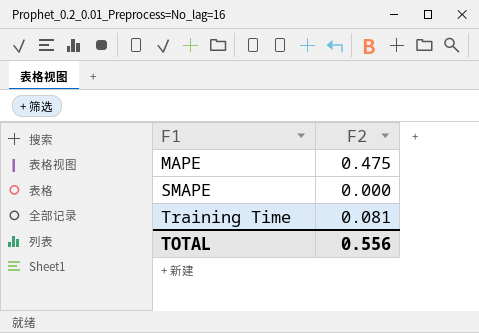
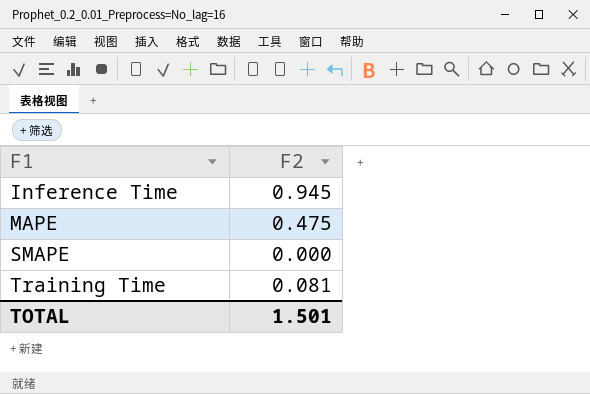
row Inference Time: none -> 0.945
TOTAL | F2: 0.556 -> 1.501

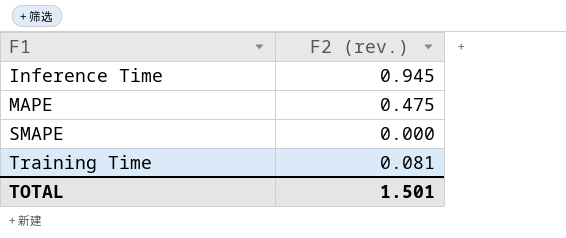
column name: F2 -> F2 (rev.)

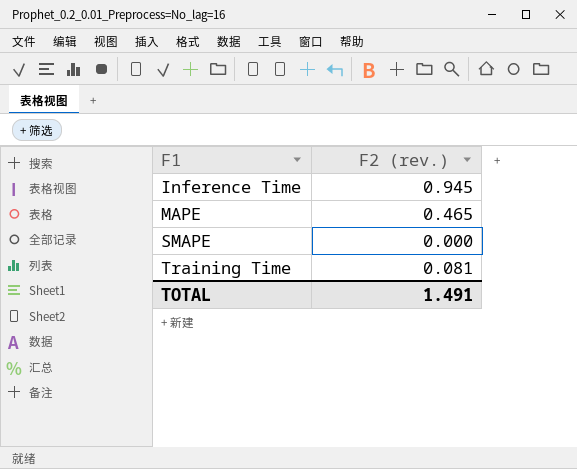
MAPE | F2 (rev.): 0.475 -> 0.465
TOTAL | F2 (rev.): 1.501 -> 1.491

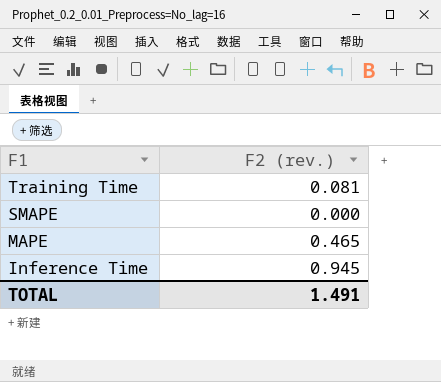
row order: F1 ascending -> F1 descending

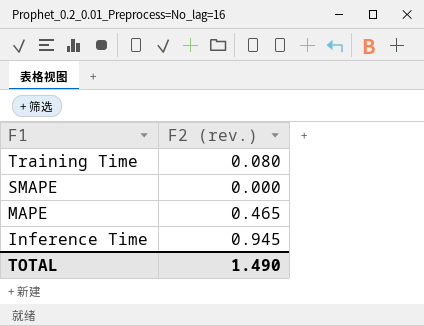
Training Time | F2 (rev.): 0.081 -> 0.080
TOTAL | F2 (rev.): 1.491 -> 1.490

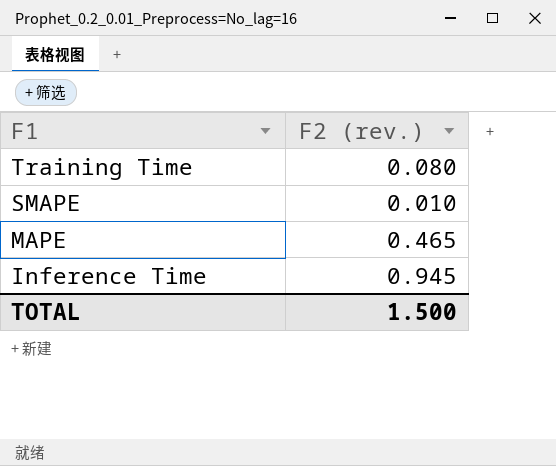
SMAPE | F2 (rev.): 0.000 -> 0.010
TOTAL | F2 (rev.): 1.490 -> 1.500

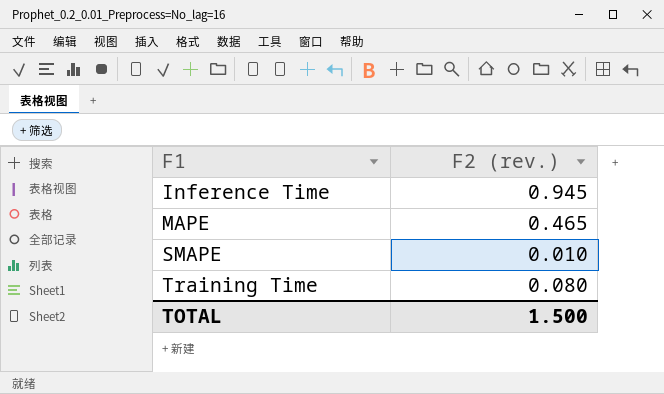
row order: F1 descending -> F1 ascending

